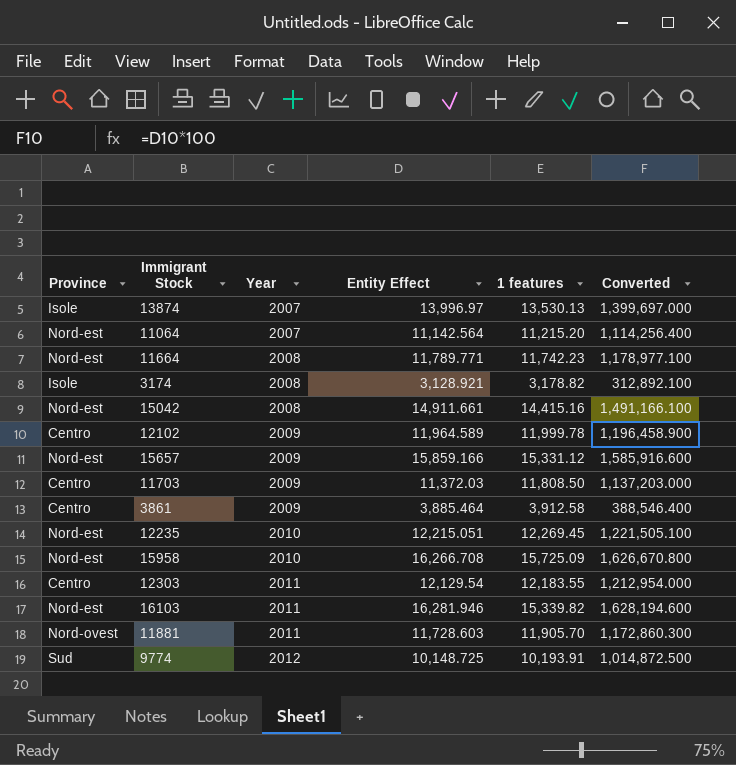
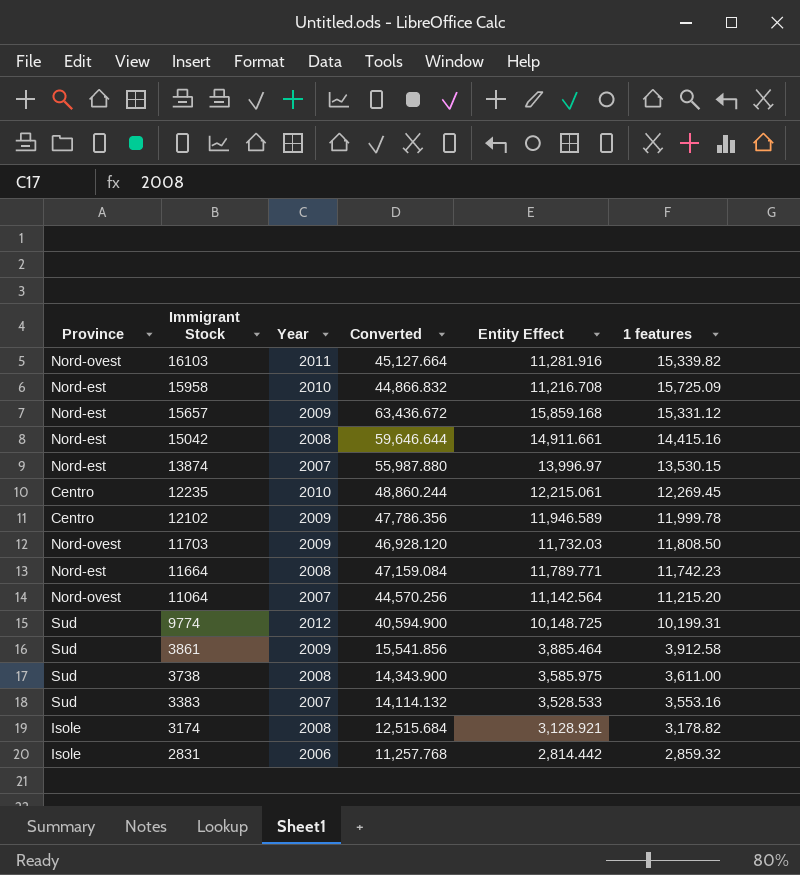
row order: Year ascending -> Immigrant Stock descending
column Converted | formula: [Entity Effect] * 100 -> [Entity Effect] * 4
column Converted | position: 6 -> 4
row 12303: Centro | 2011 | 12,129.54 | 12,183.55 | 1,212,954.000 -> none
row 11881: Nord-ovest | 2011 | 11,728.603 | 11,905.70 | 1,172,860.300 -> none
16103 | Province: Nord-est -> Nord-ovest
16103 | Entity Effect: 16,281.946 -> 11,281.916
15958 | Entity Effect: 16,266.708 -> 11,216.708
15657 | Entity Effect: 15,859.166 -> 15,859.168
13874 | Province: Isole -> Nord-est
13874 | 1 features: 13,530.13 -> 13,530.15
12235 | Province: Nord-est -> Centro
12235 | Entity Effect: 12,215.051 -> 12,215.061
12102 | Entity Effect: 11,964.589 -> 11,946.589
11703 | Province: Centro -> Nord-ovest
11703 | Entity Effect: 11,372.03 -> 11,732.03
11064 | Province: Nord-est -> Nord-ovest
9774 | 1 features: 10,193.91 -> 10,199.31
3861 | Province: Centro -> Sud
row 3738: none -> Sud | 2008 | 14,343.900 | 3,585.975 | 3,611.00
row 3383: none -> Sud | 2007 | 14,114.132 | 3,528.533 | 3,553.16
row 2831: none -> Isole | 2006 | 11,257.768 | 2,814.442 | 2,859.32

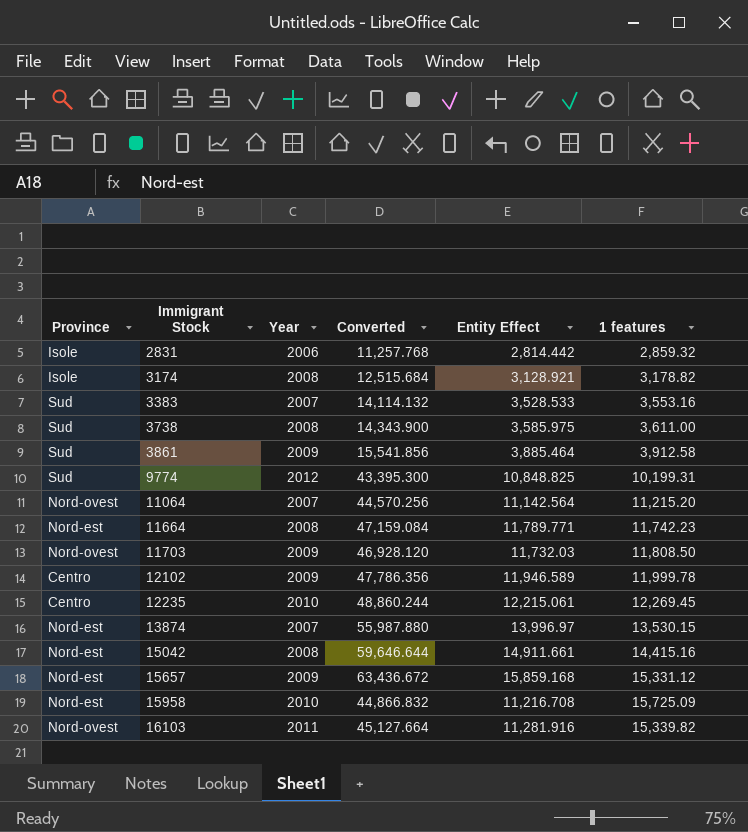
row order: Immigrant Stock descending -> Immigrant Stock ascending
9774 | Converted: 40,594.900 -> 43,395.300
9774 | Entity Effect: 10,148.725 -> 10,848.825

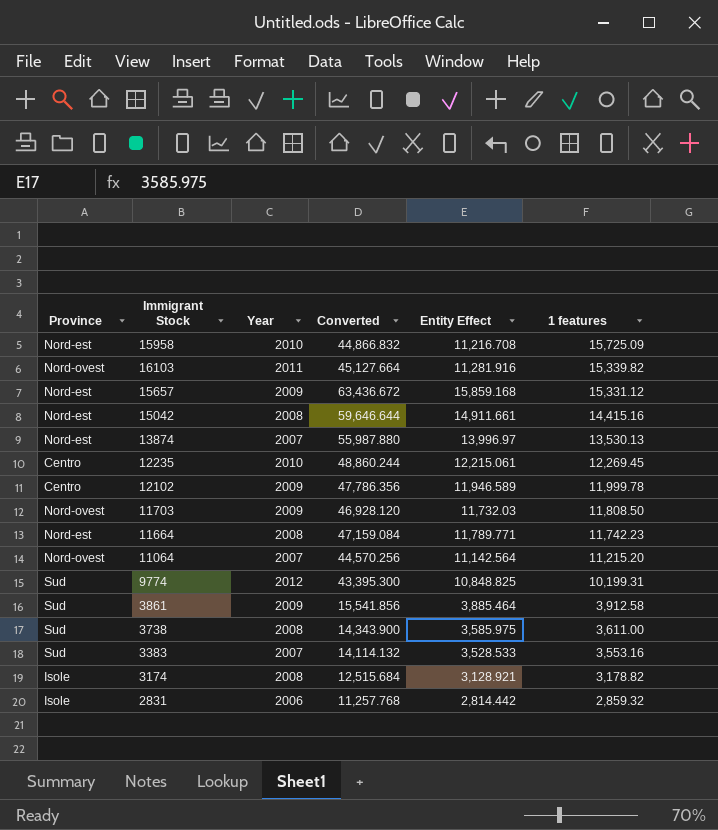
row order: Immigrant Stock ascending -> 1 features descending
13874 | 1 features: 13,530.15 -> 13,530.13

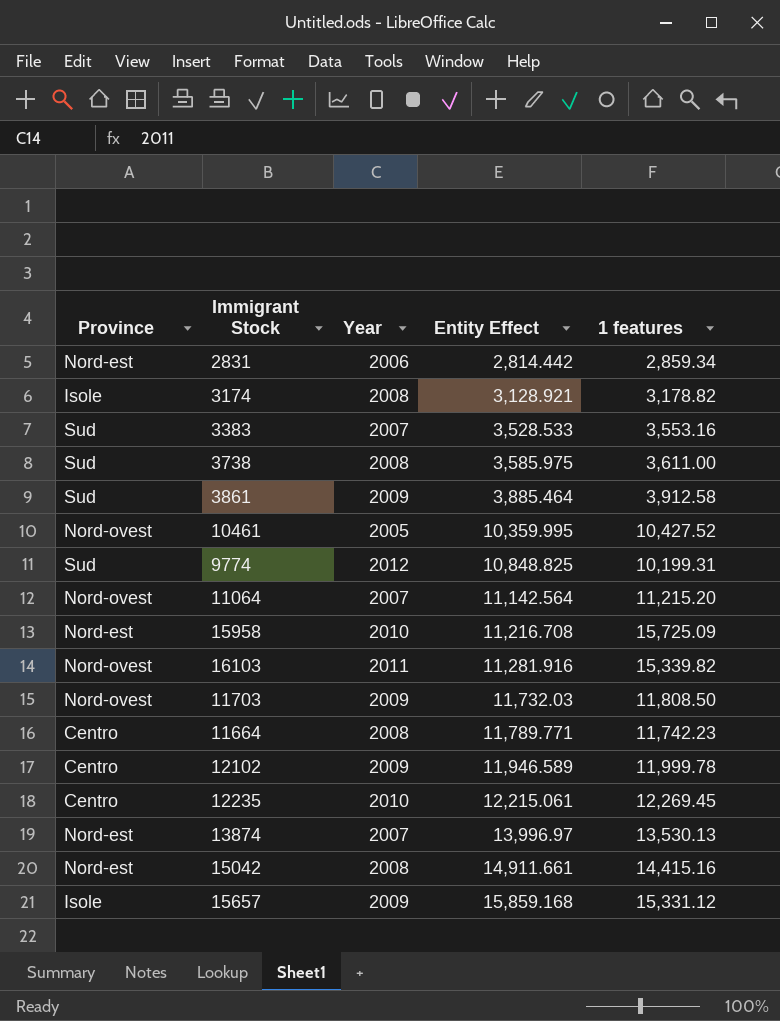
row order: 1 features descending -> Entity Effect ascending
column Converted | formula: [Entity Effect] * 4 -> none
2831 | Province: Isole -> Nord-est
2831 | 1 features: 2,859.32 -> 2,859.34
row 10461: none -> Nord-ovest | 2005 | 10,359.995 | 10,427.52
11664 | Province: Nord-est -> Centro
15657 | Province: Nord-est -> Isole

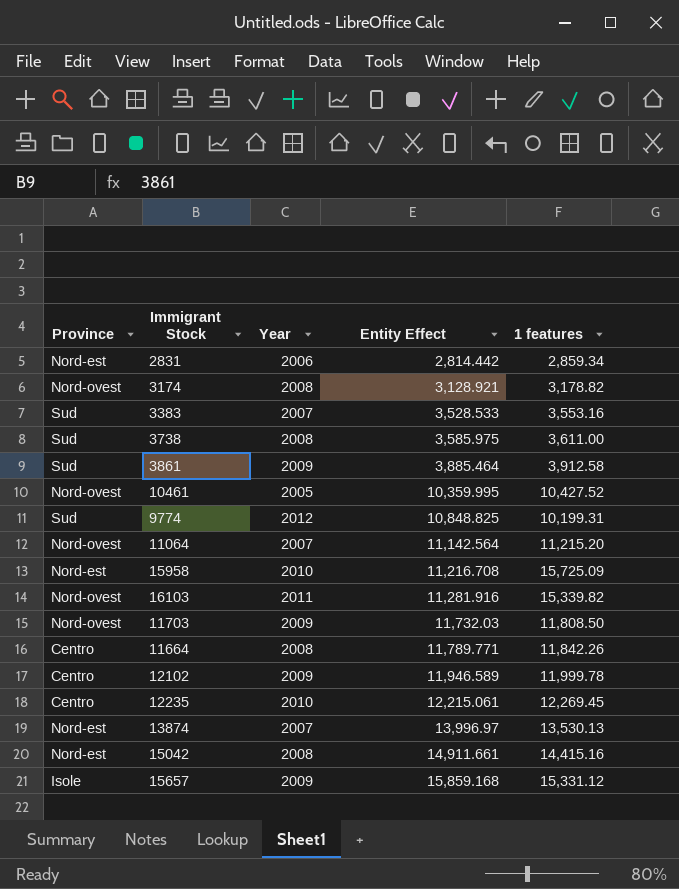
3174 | Province: Isole -> Nord-ovest
11664 | 1 features: 11,742.23 -> 11,842.26

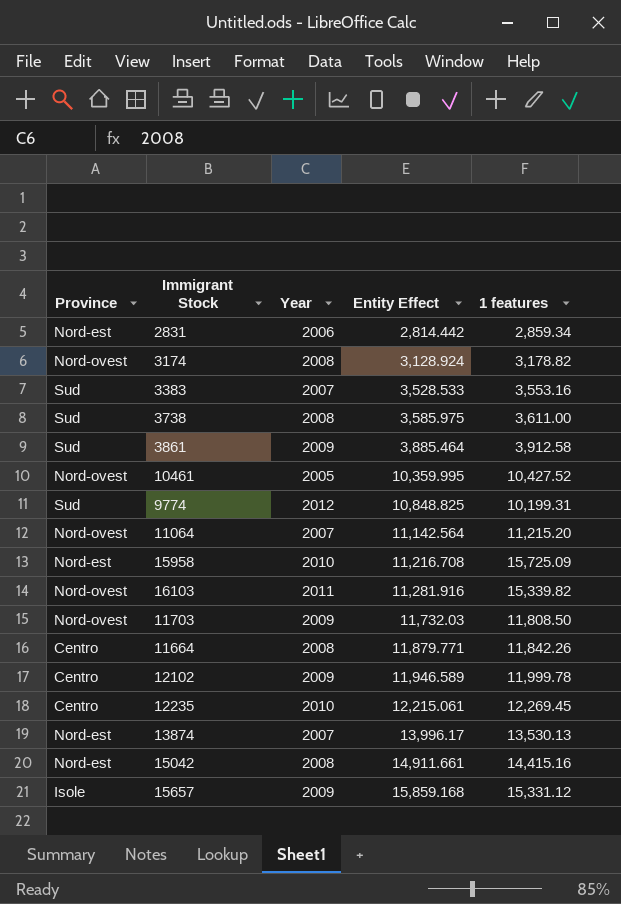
3174 | Entity Effect: 3,128.921 -> 3,128.924
11664 | Entity Effect: 11,789.771 -> 11,879.771
13874 | Entity Effect: 13,996.97 -> 13,996.17

